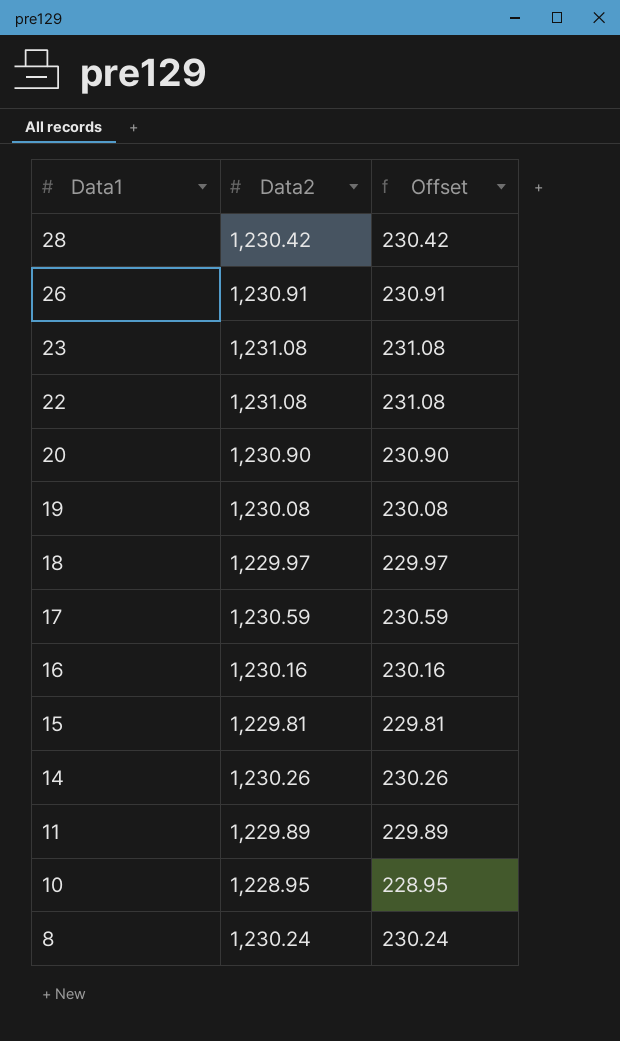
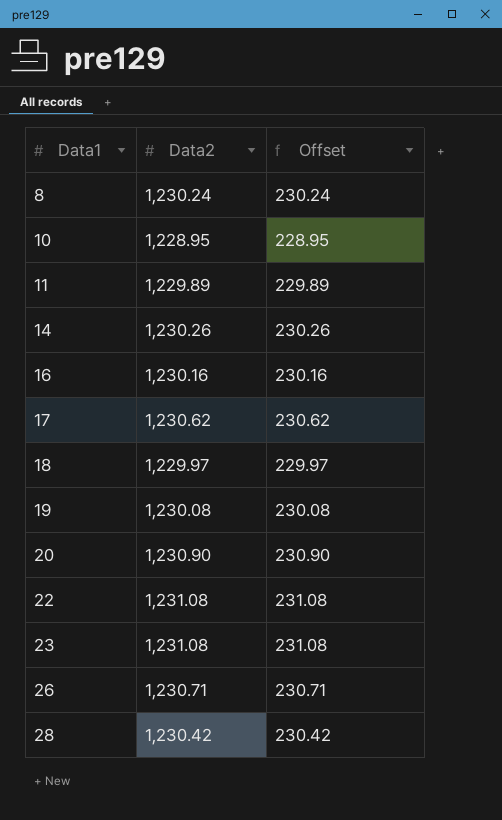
row order: Data1 descending -> Data1 ascending
row 15: 1,229.81 | 229.81 -> none
17 | Data2: 1,230.59 -> 1,230.62
17 | Offset: 230.59 -> 230.62
26 | Data2: 1,230.91 -> 1,230.71
26 | Offset: 230.91 -> 230.71

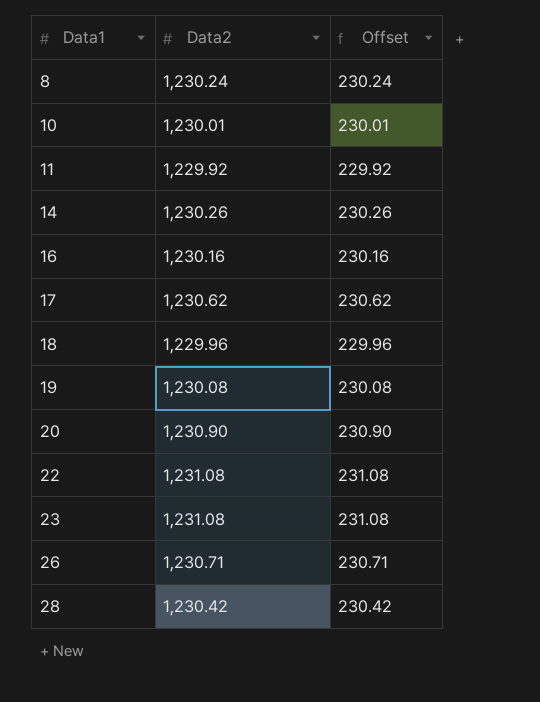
10 | Data2: 1,228.95 -> 1,230.01
10 | Offset: 228.95 -> 230.01
11 | Data2: 1,229.89 -> 1,229.92
11 | Offset: 229.89 -> 229.92
18 | Data2: 1,229.97 -> 1,229.96
18 | Offset: 229.97 -> 229.96

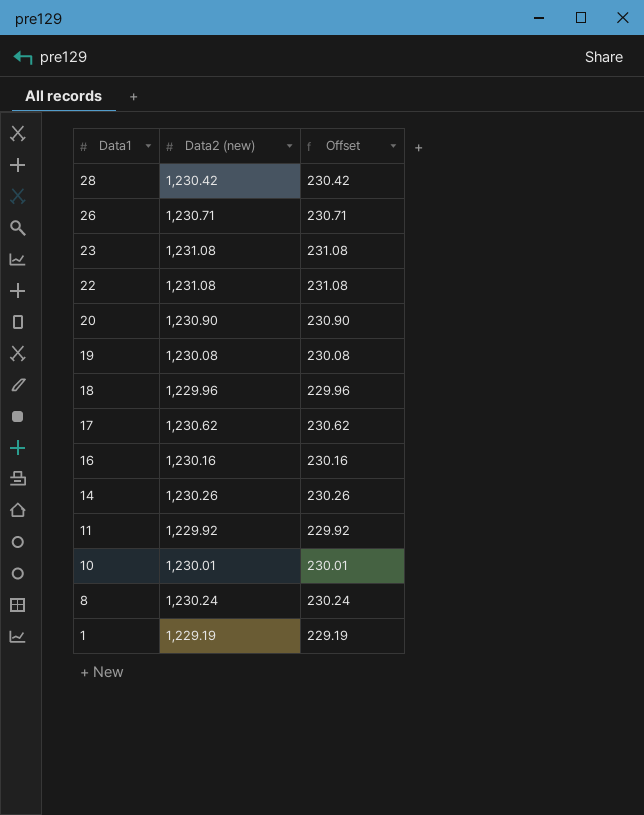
row order: Data1 ascending -> Data1 descending
column name: Data2 -> Data2 (new)
row 1: none -> 1,229.19 | 229.19

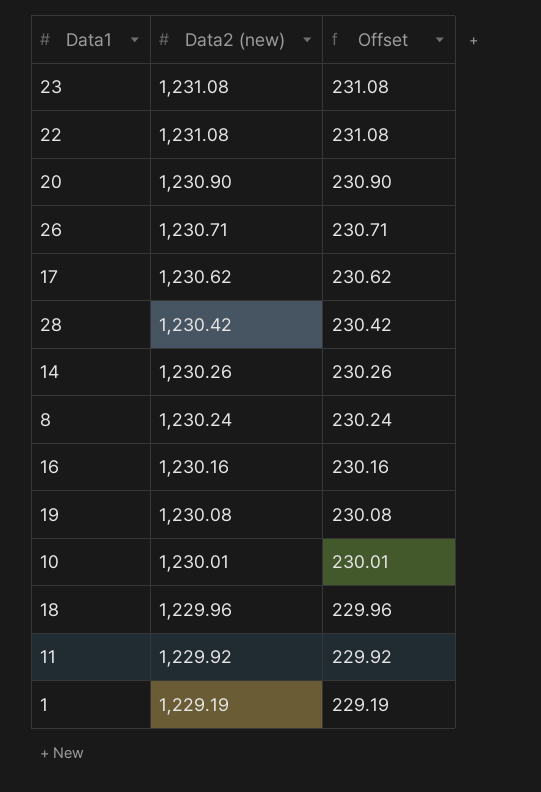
row order: Data1 descending -> Data2 (new) descending

